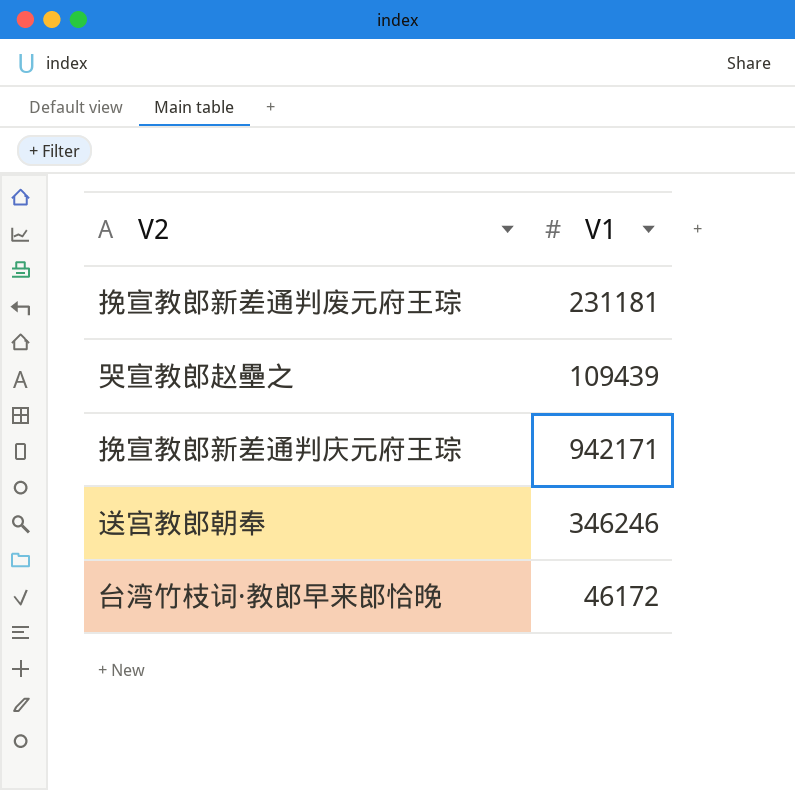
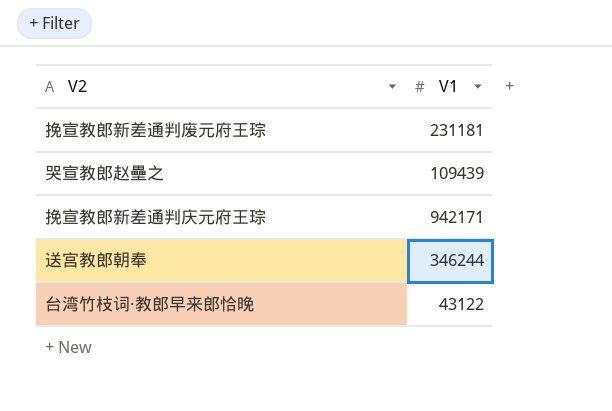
送宫教郎朝奉 | V1: 346246 -> 346244
台湾竹枝词·教郎早来郎恰晚 | V1: 46172 -> 43122

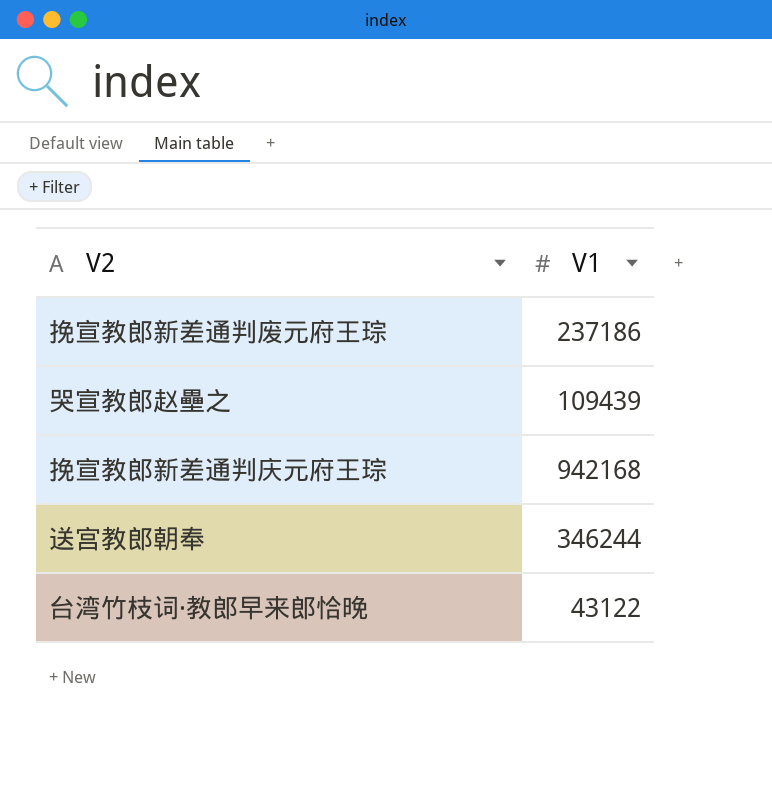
挽宣教郎新差通判废元府王琮 | V1: 231181 -> 237186
挽宣教郎新差通判庆元府王琮 | V1: 942171 -> 942168

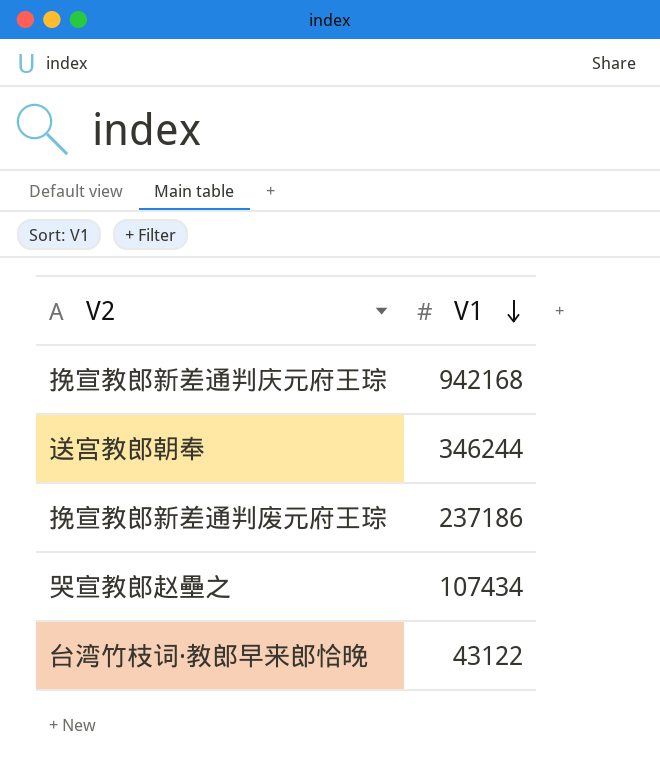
row order: none -> V1 descending
哭宣教郎赵壘之 | V1: 109439 -> 107434

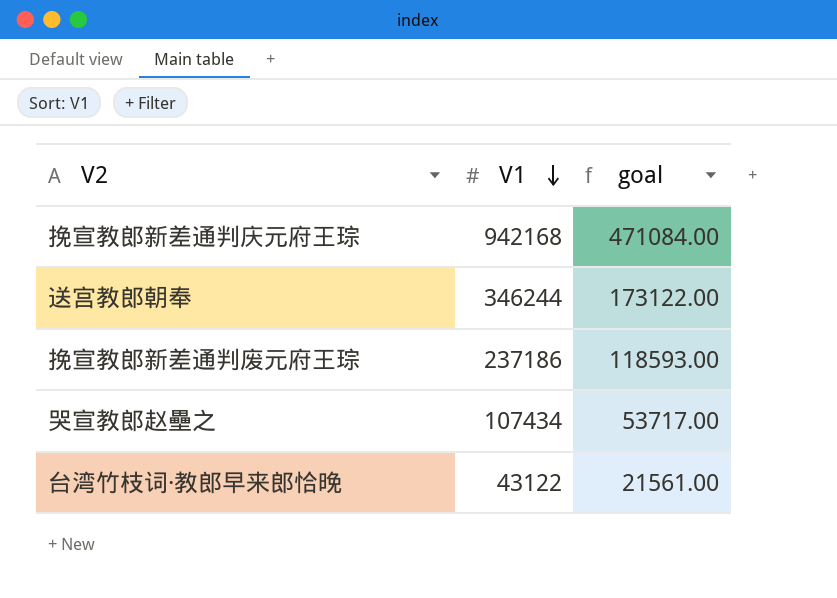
column goal | formula: none -> [V1] * 0.5

